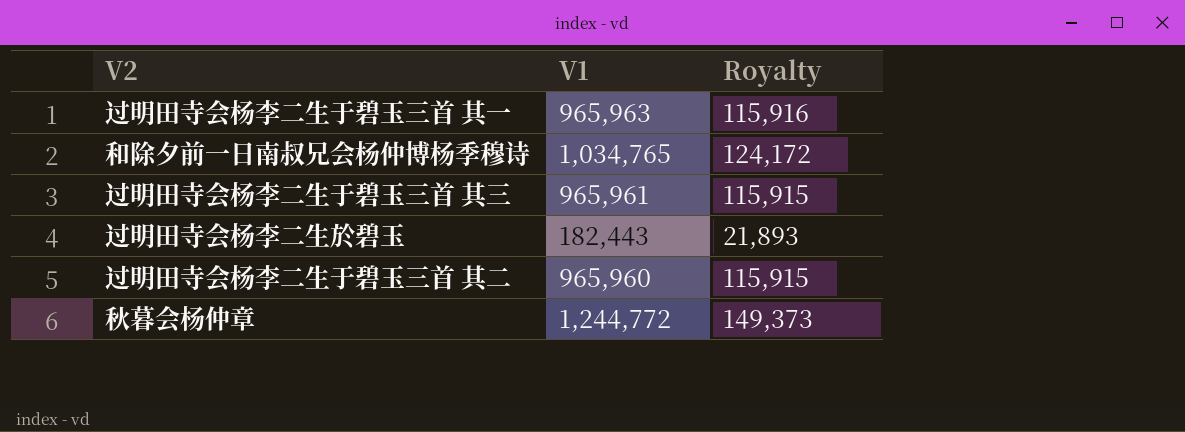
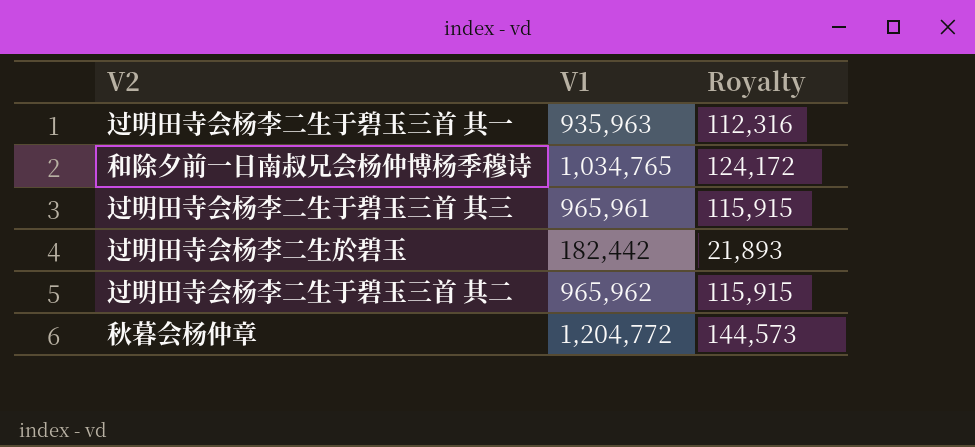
过明田寺会杨李二生于碧玉三首 其一 | V1: 965,963 -> 935,963
过明田寺会杨李二生于碧玉三首 其一 | Royalty: 115,916 -> 112,316
过明田寺会杨李二生於碧玉 | V1: 182,443 -> 182,442
过明田寺会杨李二生于碧玉三首 其二 | V1: 965,960 -> 965,962
秋暮会杨仲章 | V1: 1,244,772 -> 1,204,772
秋暮会杨仲章 | Royalty: 149,373 -> 144,573

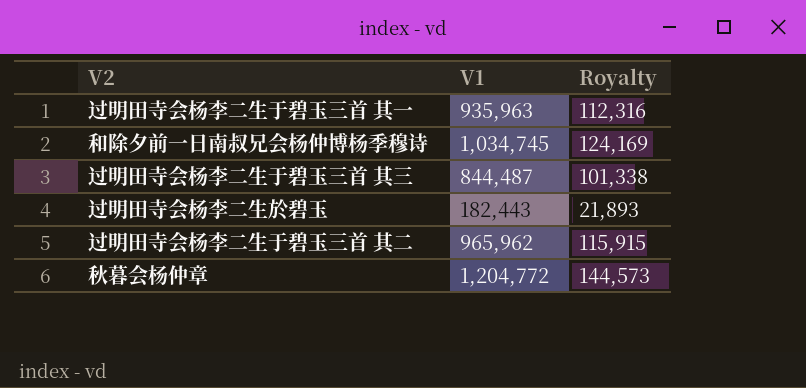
和除夕前一日南叔兄会杨仲博杨季穆诗 | V1: 1,034,765 -> 1,034,745
和除夕前一日南叔兄会杨仲博杨季穆诗 | Royalty: 124,172 -> 124,169
过明田寺会杨李二生于碧玉三首 其三 | V1: 965,961 -> 844,487
过明田寺会杨李二生于碧玉三首 其三 | Royalty: 115,915 -> 101,338
过明田寺会杨李二生於碧玉 | V1: 182,442 -> 182,443

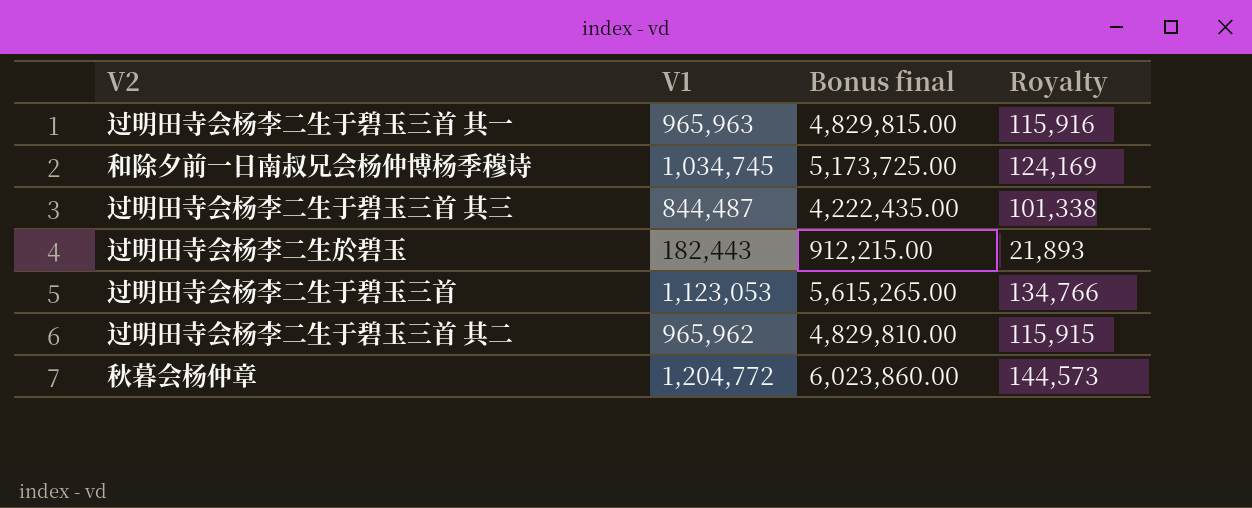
column Bonus final | formula: none -> [V1] * 5
过明田寺会杨李二生于碧玉三首 其一 | V1: 935,963 -> 965,963
过明田寺会杨李二生于碧玉三首 其一 | Royalty: 112,316 -> 115,916
row 过明田寺会杨李二生于碧玉三首: none -> 1,123,053 | 5,615,265.00 | 134,766

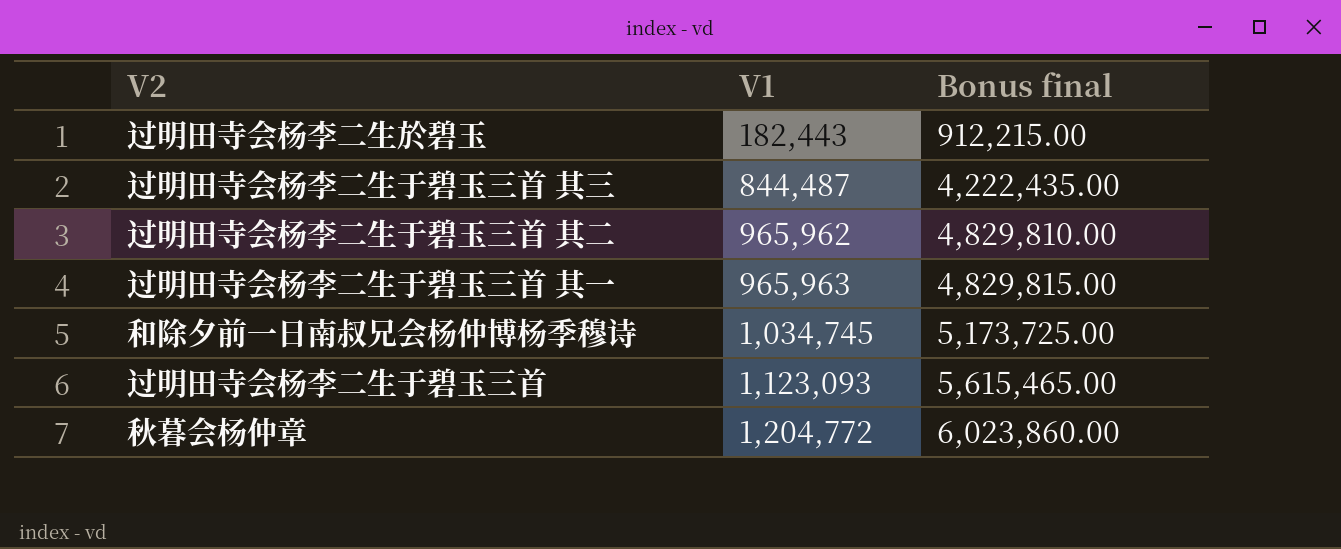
row order: none -> V1 ascending
column Royalty | formula: [V1] * 0.12 -> none
过明田寺会杨李二生于碧玉三首 | V1: 1,123,053 -> 1,123,093
过明田寺会杨李二生于碧玉三首 | Bonus final: 5,615,265.00 -> 5,615,465.00

